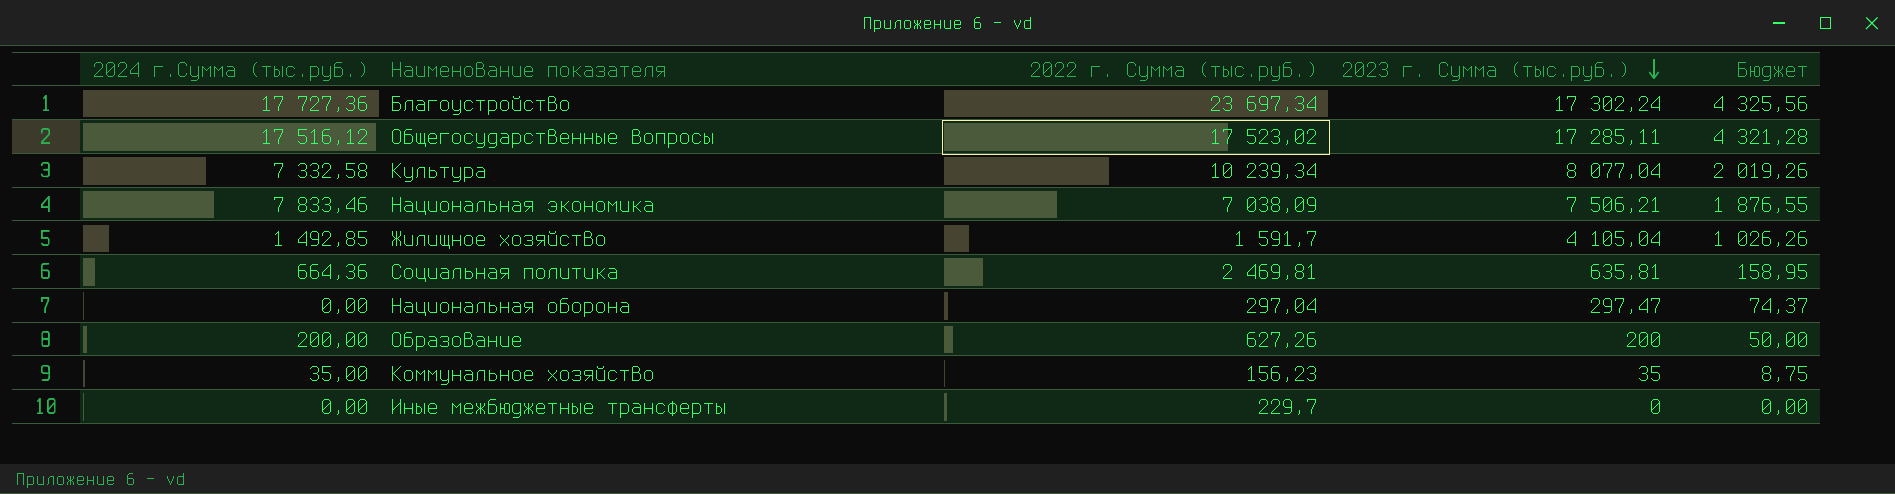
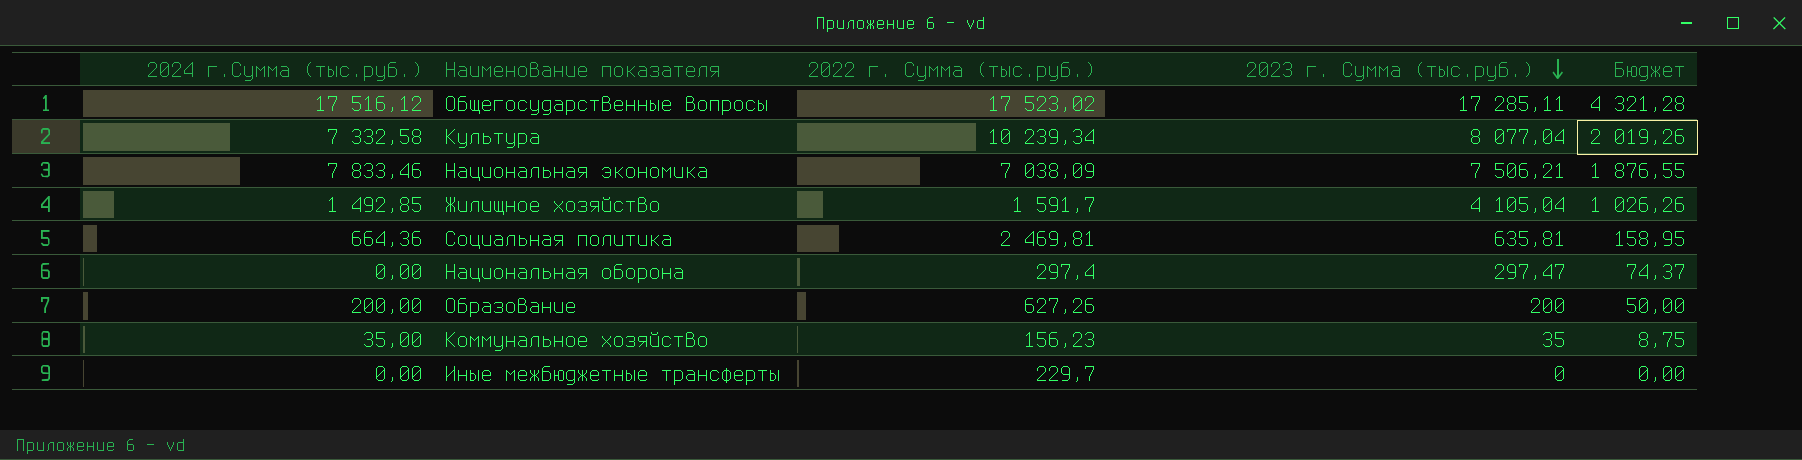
row Благоустройство: 17 727,36 | 23 697,34 | 17 302,24 | 4 325,56 -> none
Национальная оборона | 2022 г. Сумма (тыс.руб.): 297,04 -> 297,4

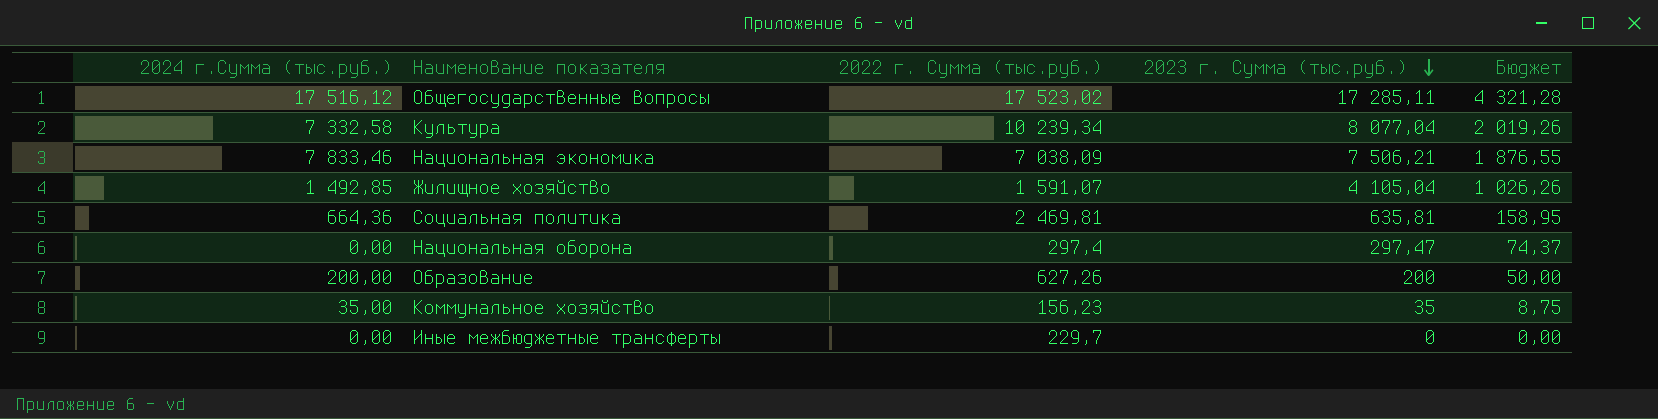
Жилищное хозяйство | 2022 г. Сумма (тыс.руб.): 1 591,7 -> 1 591,07

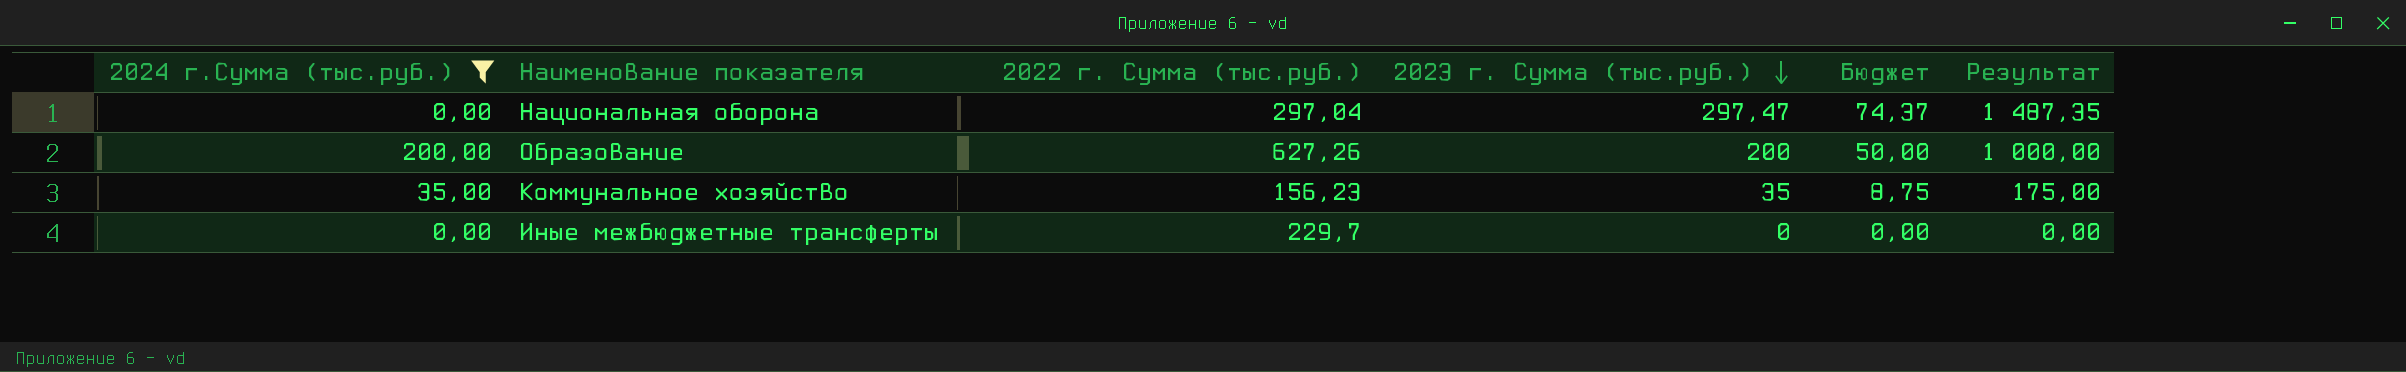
filter: none -> 2024 г.Сумма (тыс.руб.) <= 200,00
column Результат | formula: none -> [2023 г. Сумма (тыс.руб.)] * 5
Национальная оборона | 2022 г. Сумма (тыс.руб.): 297,4 -> 297,04

